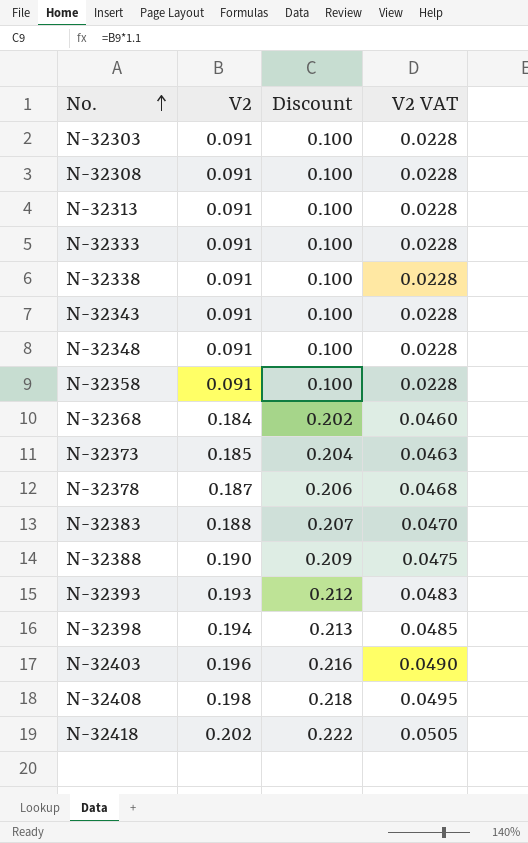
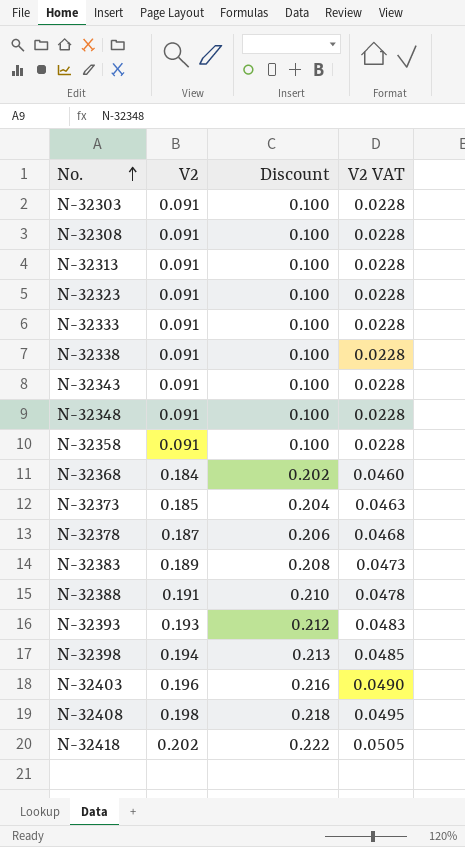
row N-32323: none -> 0.091 | 0.100 | 0.0228
N-32383 | V2: 0.188 -> 0.189
N-32383 | Discount: 0.207 -> 0.208
N-32383 | V2 VAT: 0.0470 -> 0.0473
N-32388 | V2: 0.190 -> 0.191
N-32388 | Discount: 0.209 -> 0.210
N-32388 | V2 VAT: 0.0475 -> 0.0478

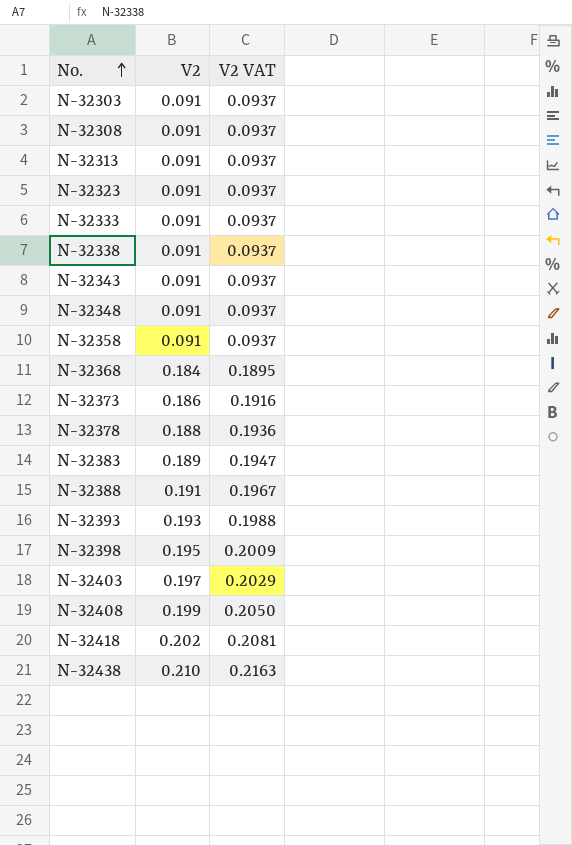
column Discount | formula: [V2] * 1.1 -> none
column V2 VAT | formula: [V2] * 0.25 -> [V2] * 1.03
N-32373 | V2: 0.185 -> 0.186
N-32378 | V2: 0.187 -> 0.188
N-32398 | V2: 0.194 -> 0.195
N-32403 | V2: 0.196 -> 0.197
N-32408 | V2: 0.198 -> 0.199
row N-32438: none -> 0.210 | 0.2163

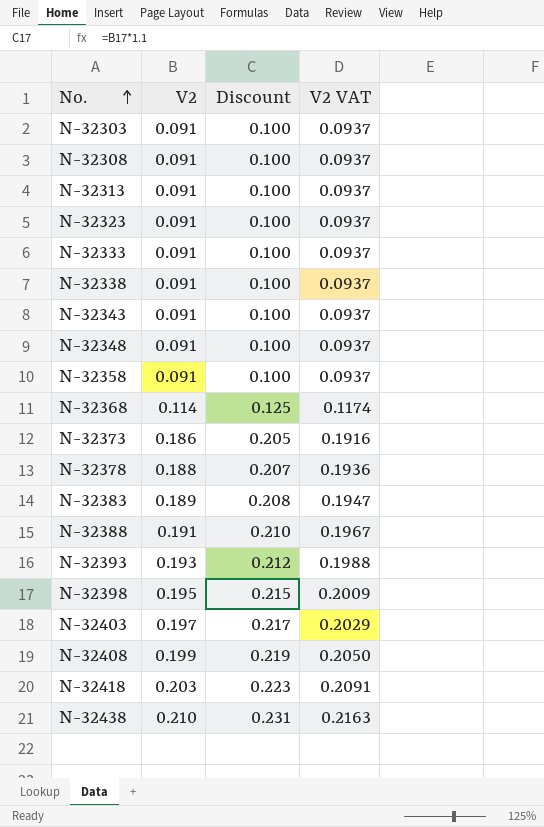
column Discount | formula: none -> [V2] * 1.1
N-32368 | V2: 0.184 -> 0.114
N-32368 | V2 VAT: 0.1895 -> 0.1174
N-32418 | V2: 0.202 -> 0.203
N-32418 | V2 VAT: 0.2081 -> 0.2091

